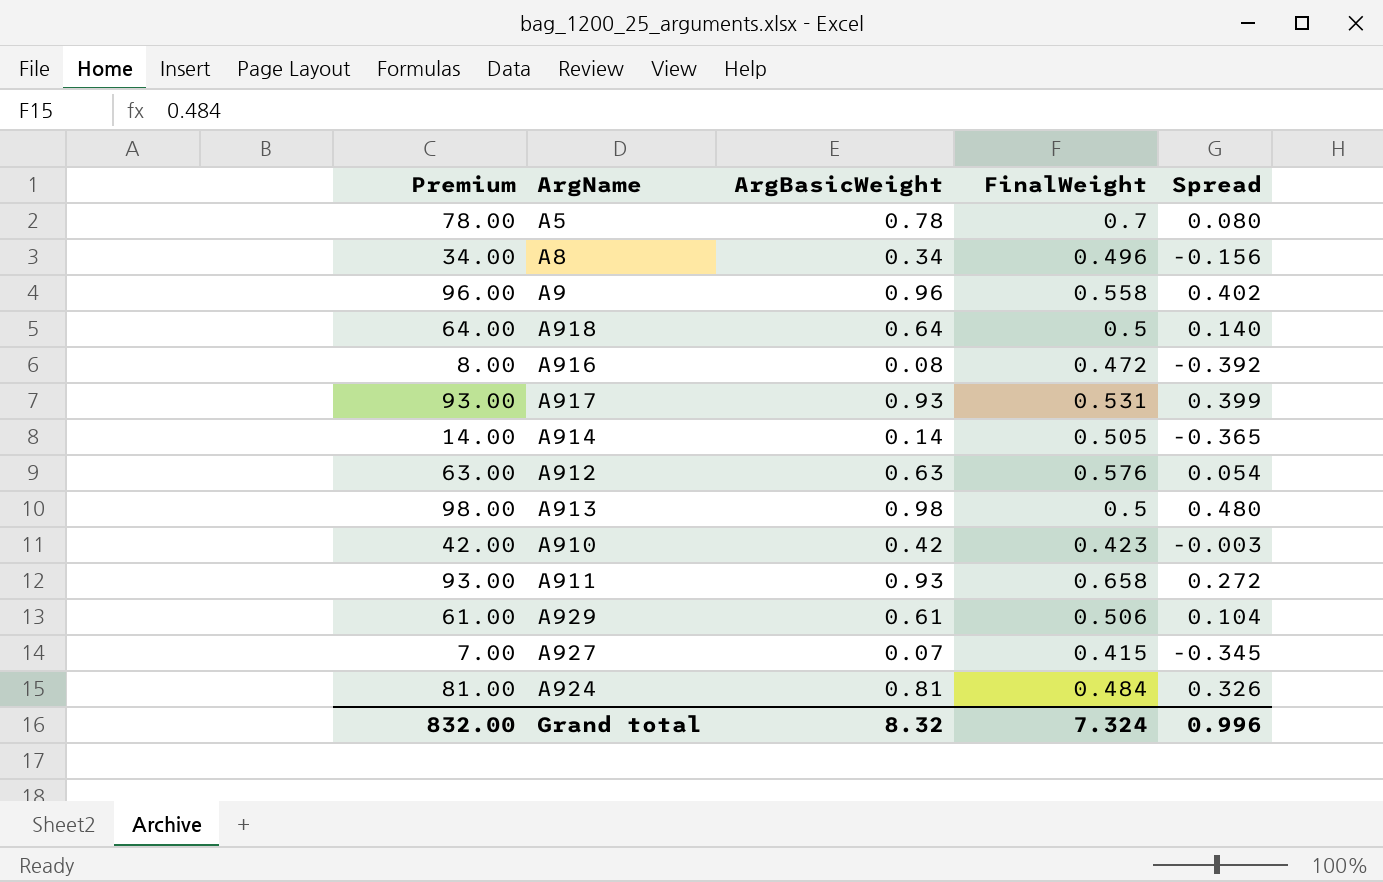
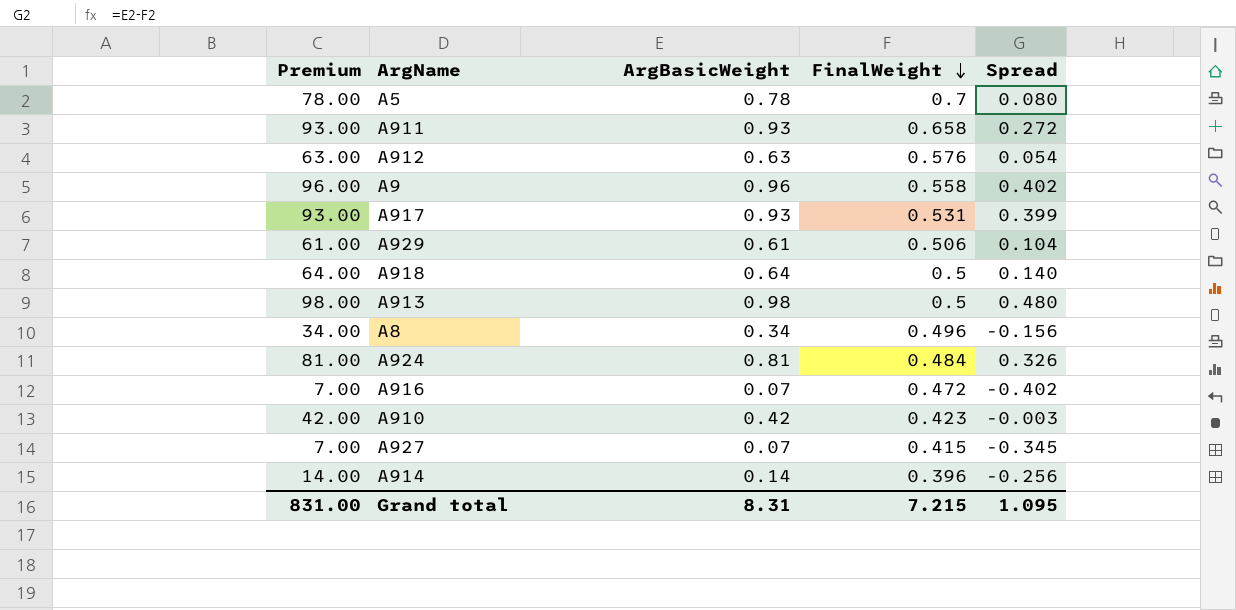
row order: none -> FinalWeight descending
A916 | Premium: 8.00 -> 7.00
A916 | ArgBasicWeight: 0.08 -> 0.07
A916 | Spread: -0.392 -> -0.402
A914 | FinalWeight: 0.505 -> 0.396
A914 | Spread: -0.365 -> -0.256
Grand total | Premium: 832.00 -> 831.00
Grand total | ArgBasicWeight: 8.32 -> 8.31
Grand total | FinalWeight: 7.324 -> 7.215
Grand total | Spread: 0.996 -> 1.095

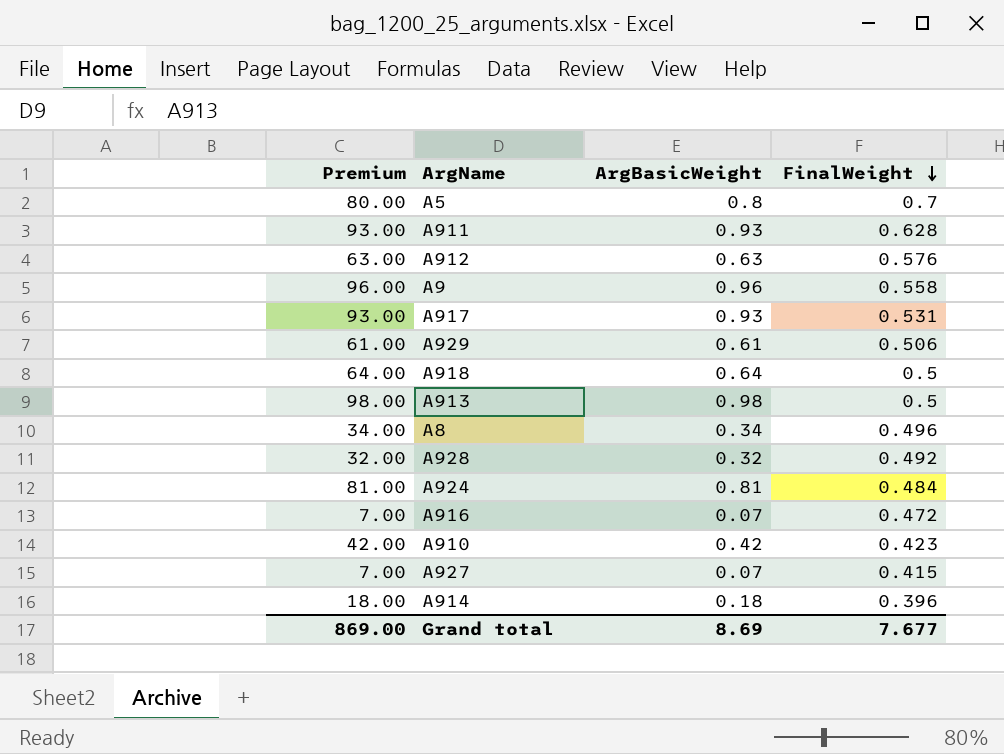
column Spread | formula: [ArgBasicWeight] - [FinalWeight] -> none
A5 | Premium: 78.00 -> 80.00
A5 | ArgBasicWeight: 0.78 -> 0.8
A911 | FinalWeight: 0.658 -> 0.628
row A928: none -> 32.00 | 0.32 | 0.492
A914 | Premium: 14.00 -> 18.00
A914 | ArgBasicWeight: 0.14 -> 0.18
Grand total | Premium: 831.00 -> 869.00
Grand total | ArgBasicWeight: 8.31 -> 8.69
Grand total | FinalWeight: 7.215 -> 7.677

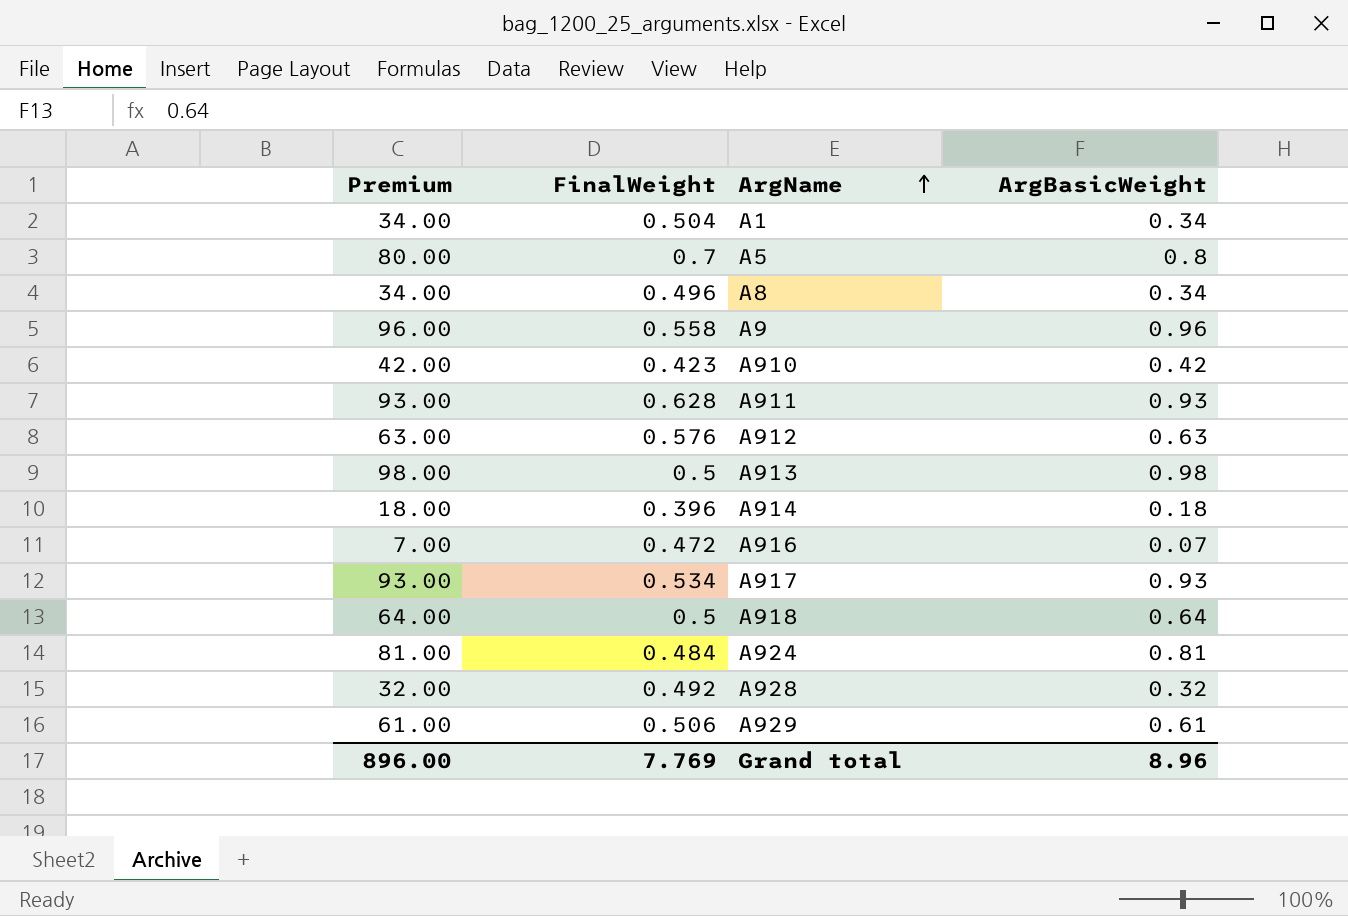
row order: FinalWeight descending -> ArgName ascending
column FinalWeight | position: 4 -> 2
row A927: 7.00 | 0.07 | 0.415 -> none
row A1: none -> 34.00 | 0.504 | 0.34
A917 | FinalWeight: 0.531 -> 0.534
Grand total | Premium: 869.00 -> 896.00
Grand total | FinalWeight: 7.677 -> 7.769
Grand total | ArgBasicWeight: 8.69 -> 8.96

